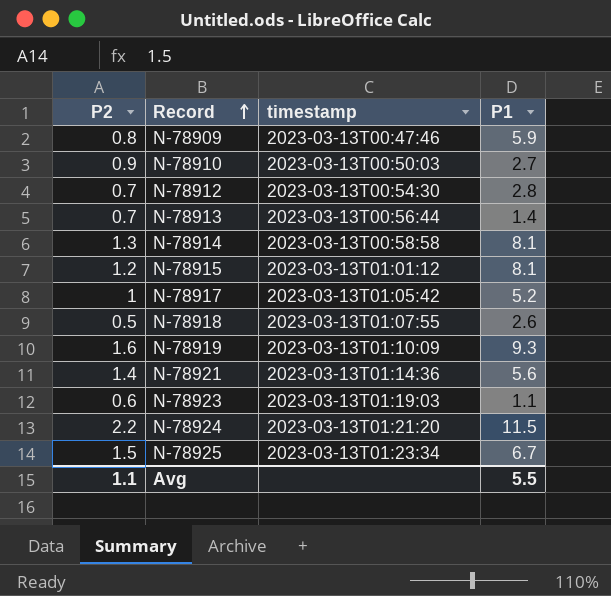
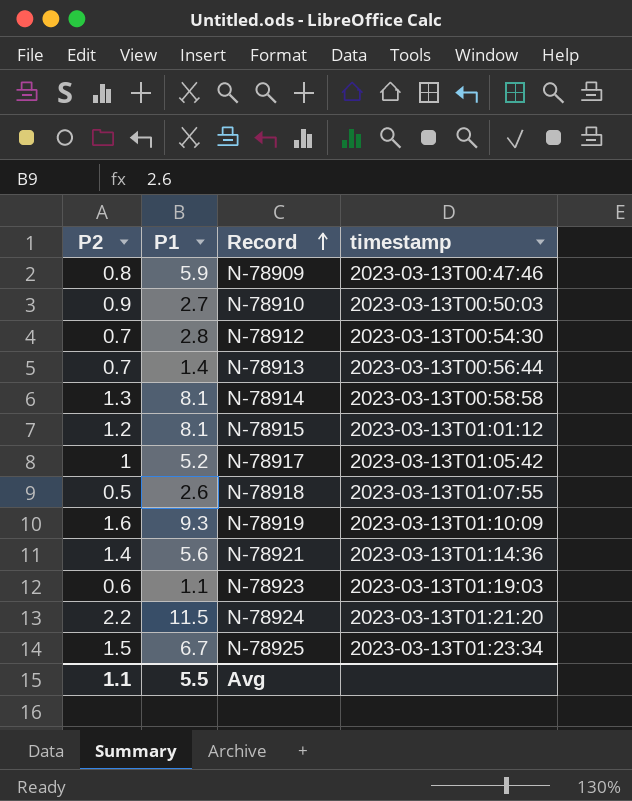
column P1 | position: 4 -> 2

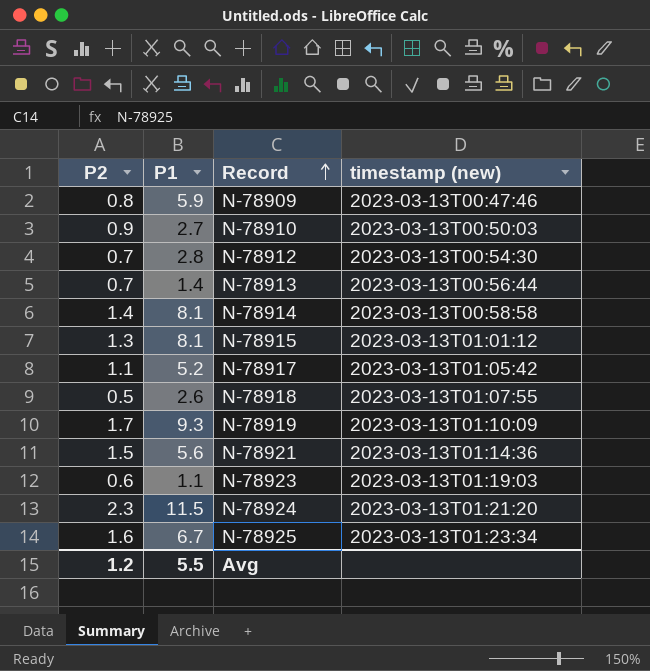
column name: timestamp -> timestamp (new)
N-78914 | P2: 1.3 -> 1.4
N-78915 | P2: 1.2 -> 1.3
N-78917 | P2: 1 -> 1.1
N-78919 | P2: 1.6 -> 1.7
N-78921 | P2: 1.4 -> 1.5
N-78924 | P2: 2.2 -> 2.3
N-78925 | P2: 1.5 -> 1.6
Avg | P2: 1.1 -> 1.2

